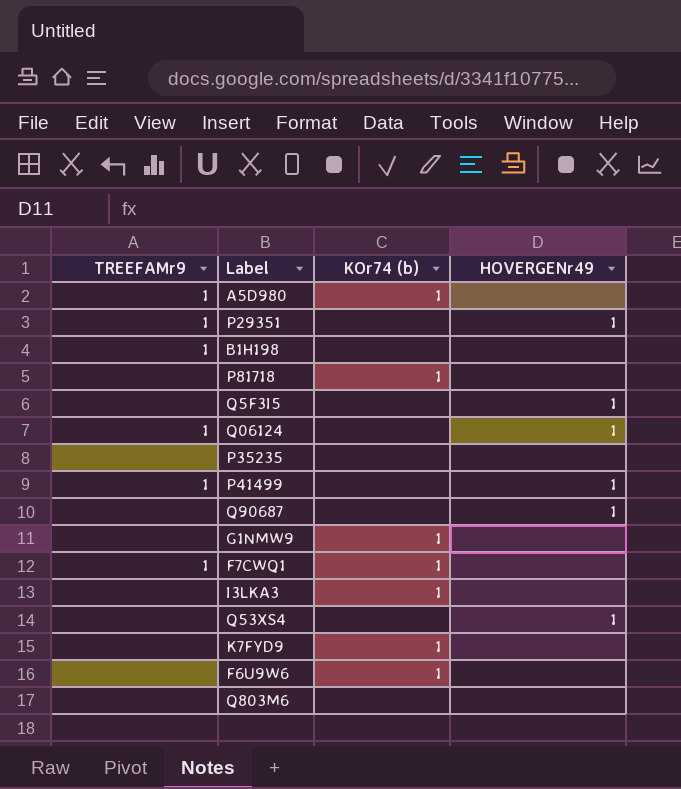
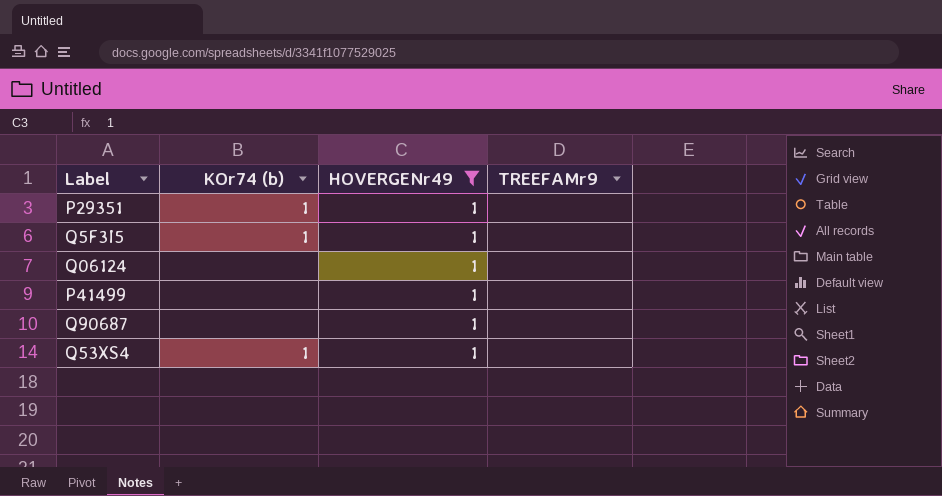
filter: none -> HOVERGENr49 = 1
column TREEFAMr9 | position: 1 -> 4
P29351 | KOr74 (b): none -> 1
P29351 | TREEFAMr9: 1 -> none
Q5F3I5 | KOr74 (b): none -> 1
Q06124 | TREEFAMr9: 1 -> none
P41499 | TREEFAMr9: 1 -> none
Q53XS4 | KOr74 (b): none -> 1

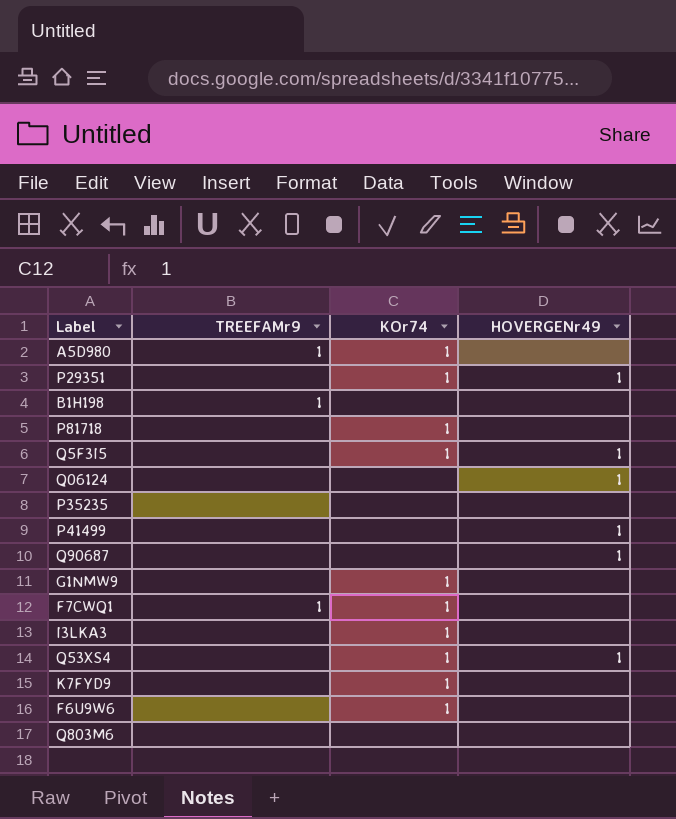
filter: HOVERGENr49 = 1 -> none
column TREEFAMr9 | position: 4 -> 2
column name: KOr74 (b) -> KOr74

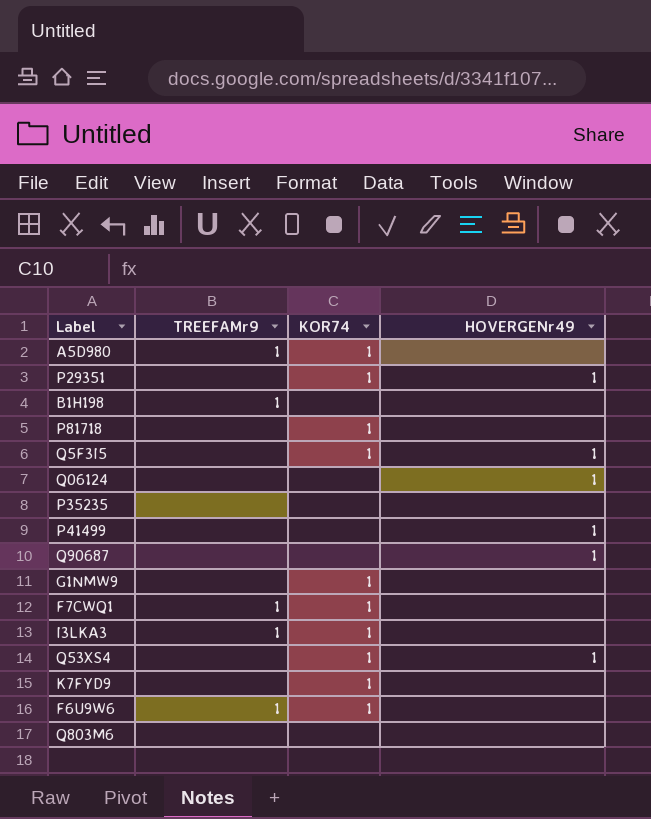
column name: KOr74 -> KOR74
I3LKA3 | TREEFAMr9: none -> 1
F6U9W6 | TREEFAMr9: none -> 1

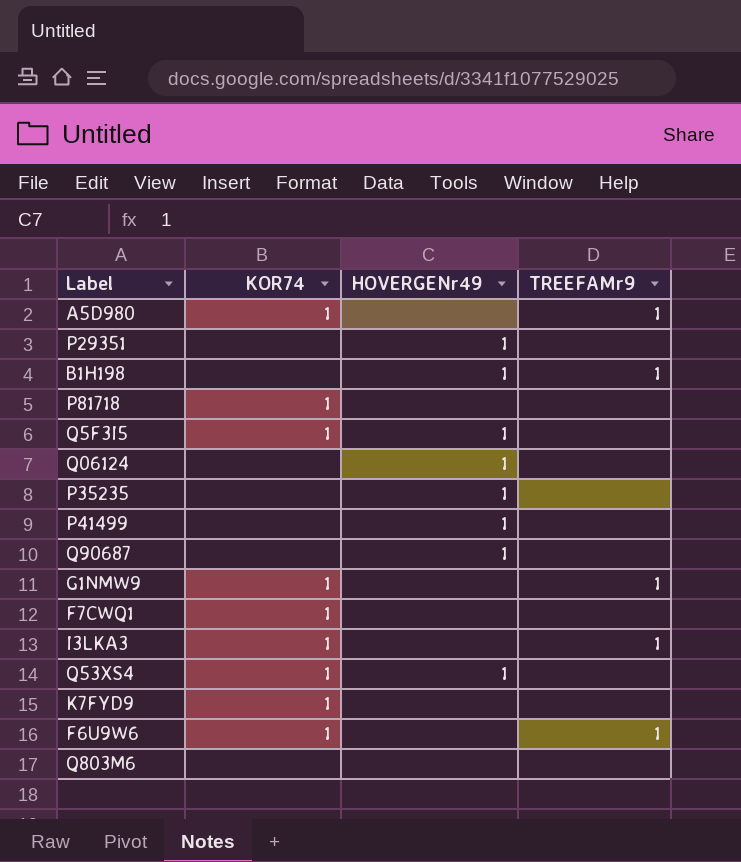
column TREEFAMr9 | position: 2 -> 4
P29351 | KOR74: 1 -> none
B1H198 | HOVERGENr49: none -> 1
P35235 | HOVERGENr49: none -> 1
G1NMW9 | TREEFAMr9: none -> 1
F7CWQ1 | TREEFAMr9: 1 -> none

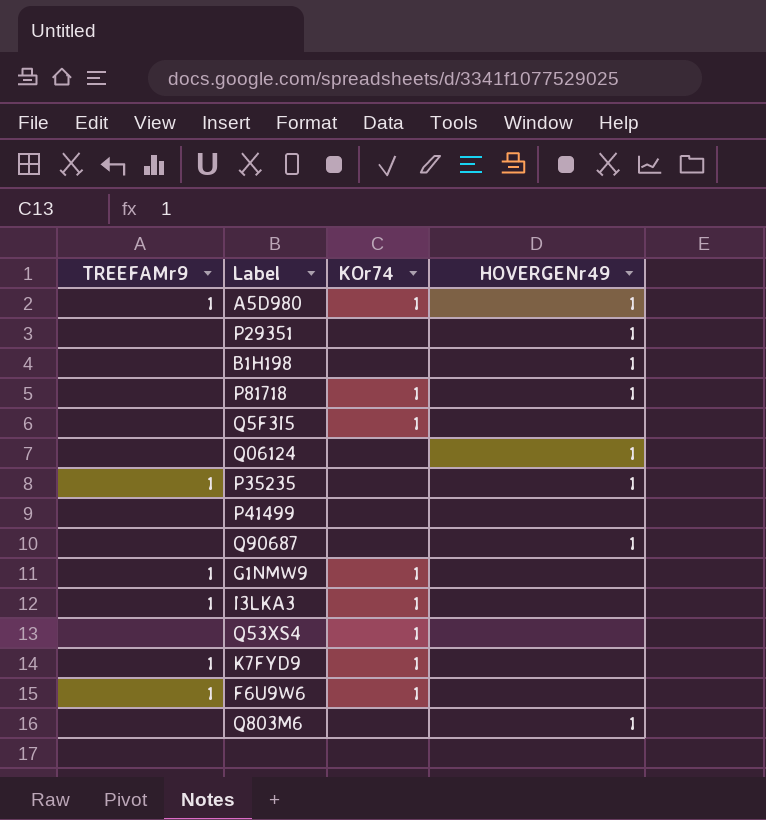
column TREEFAMr9 | position: 4 -> 1
column name: KOR74 -> KOr74
row F7CWQ1: 1 | none | none -> none
A5D980 | HOVERGENr49: none -> 1
B1H198 | TREEFAMr9: 1 -> none
P81718 | HOVERGENr49: none -> 1
Q5F3I5 | HOVERGENr49: 1 -> none
P35235 | TREEFAMr9: none -> 1
P41499 | HOVERGENr49: 1 -> none
Q53XS4 | HOVERGENr49: 1 -> none
K7FYD9 | TREEFAMr9: none -> 1
Q803M6 | HOVERGENr49: none -> 1

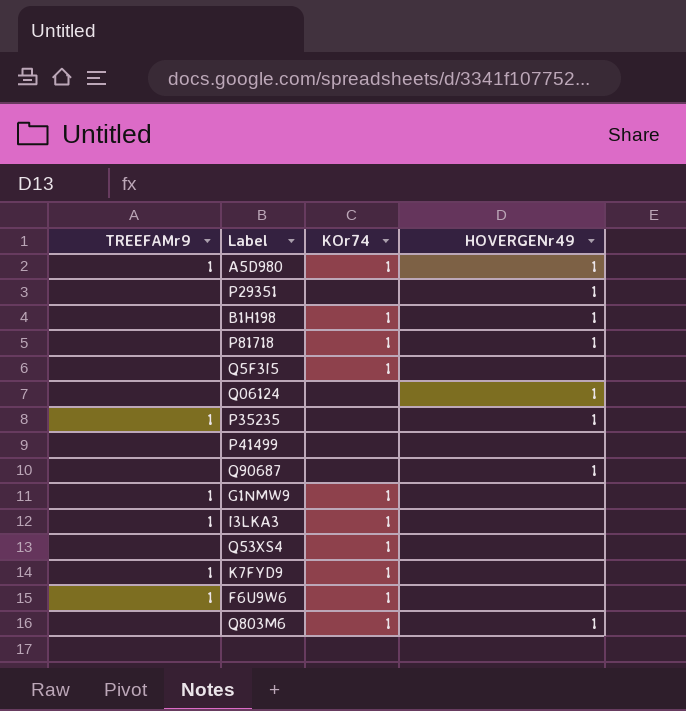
B1H198 | KOr74: none -> 1
Q803M6 | KOr74: none -> 1

